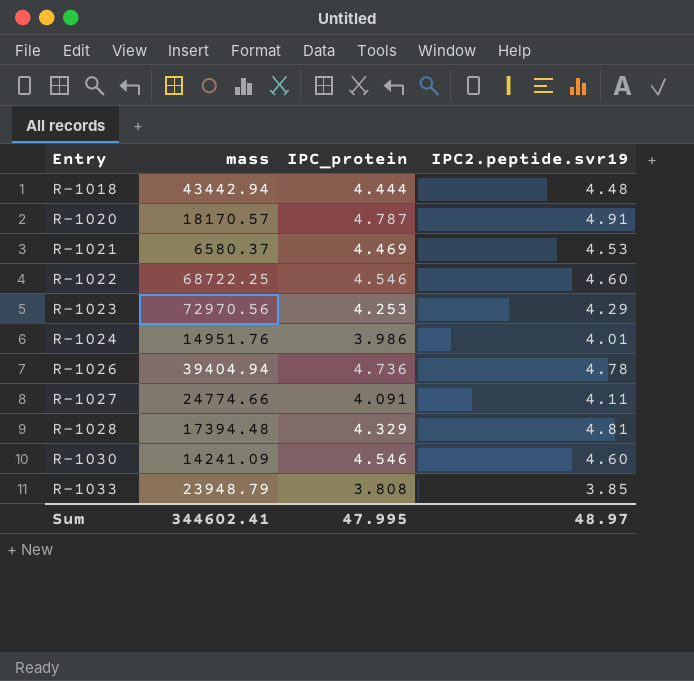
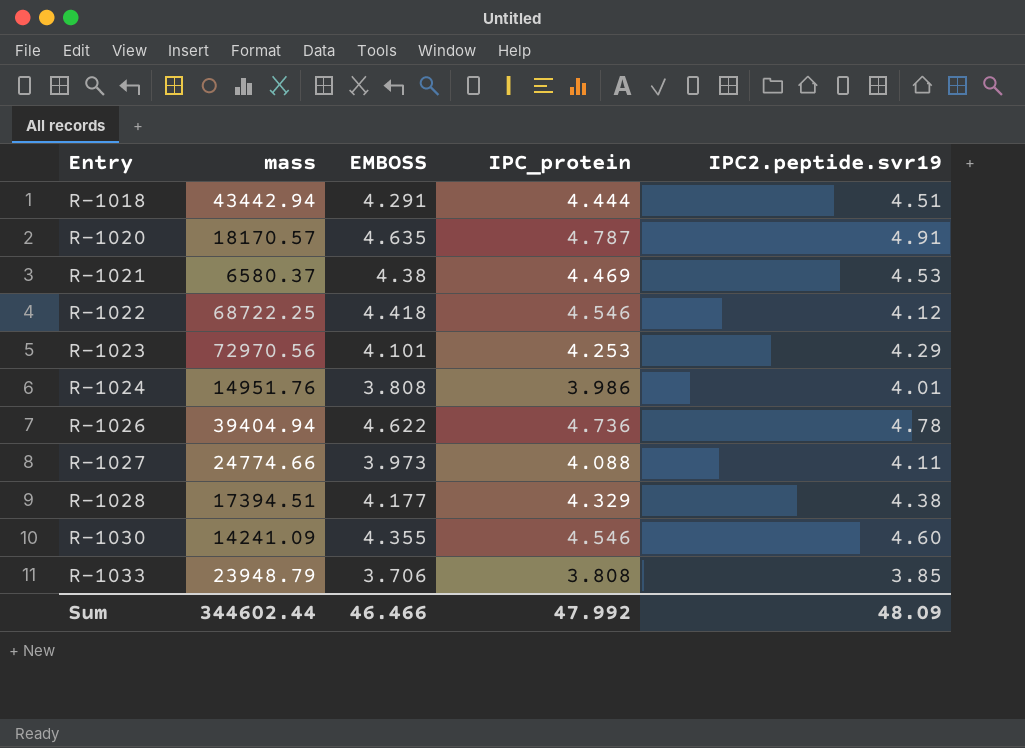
column EMBOSS | position: none -> 3
R-1018 | IPC2.peptide.svr19: 4.48 -> 4.51
R-1022 | IPC2.peptide.svr19: 4.60 -> 4.12
R-1027 | IPC_protein: 4.091 -> 4.088
R-1028 | mass: 17394.48 -> 17394.51
R-1028 | IPC2.peptide.svr19: 4.81 -> 4.38
Sum | mass: 344602.41 -> 344602.44
Sum | IPC_protein: 47.995 -> 47.992
Sum | IPC2.peptide.svr19: 48.97 -> 48.09

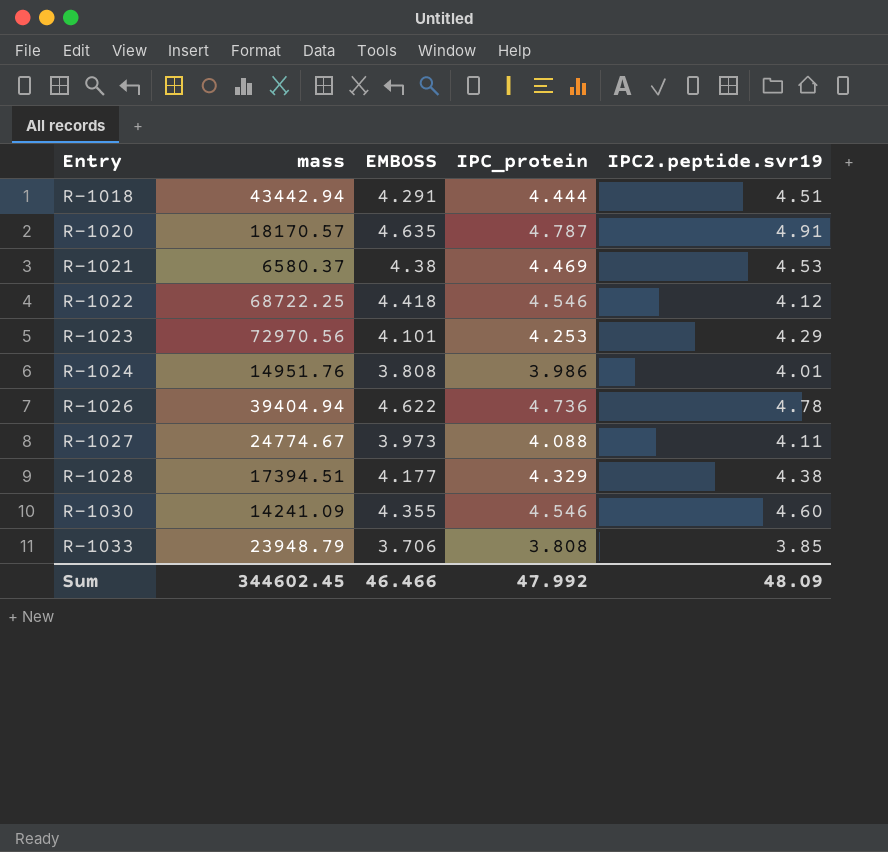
R-1027 | mass: 24774.66 -> 24774.67
Sum | mass: 344602.44 -> 344602.45

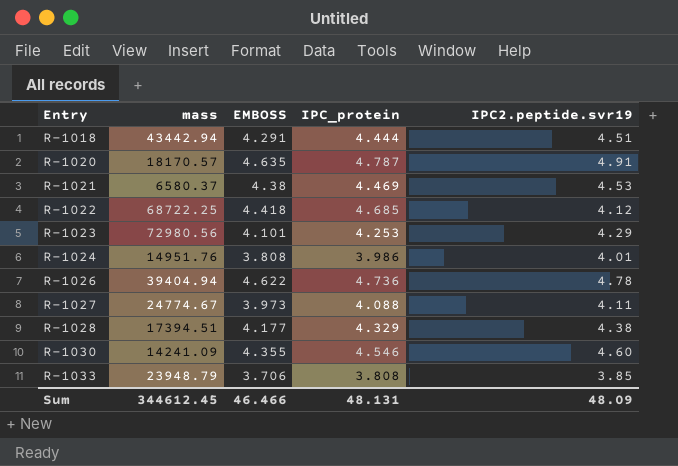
R-1022 | IPC_protein: 4.546 -> 4.685
R-1023 | mass: 72970.56 -> 72980.56
Sum | mass: 344602.45 -> 344612.45
Sum | IPC_protein: 47.992 -> 48.131

